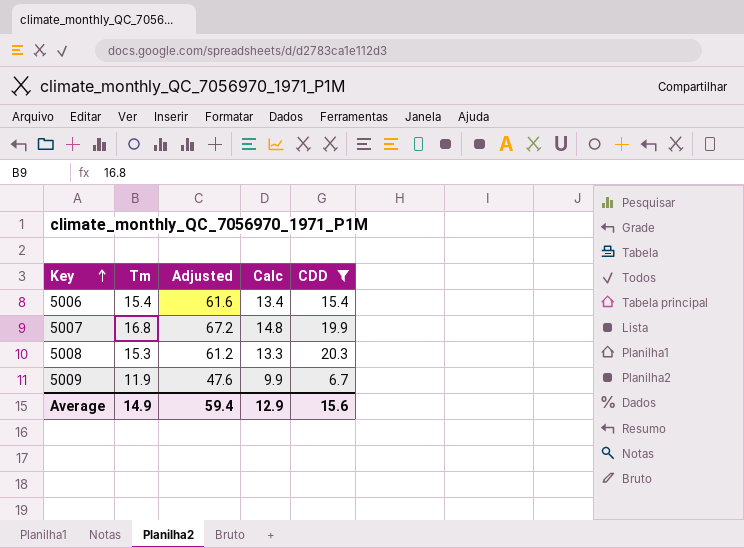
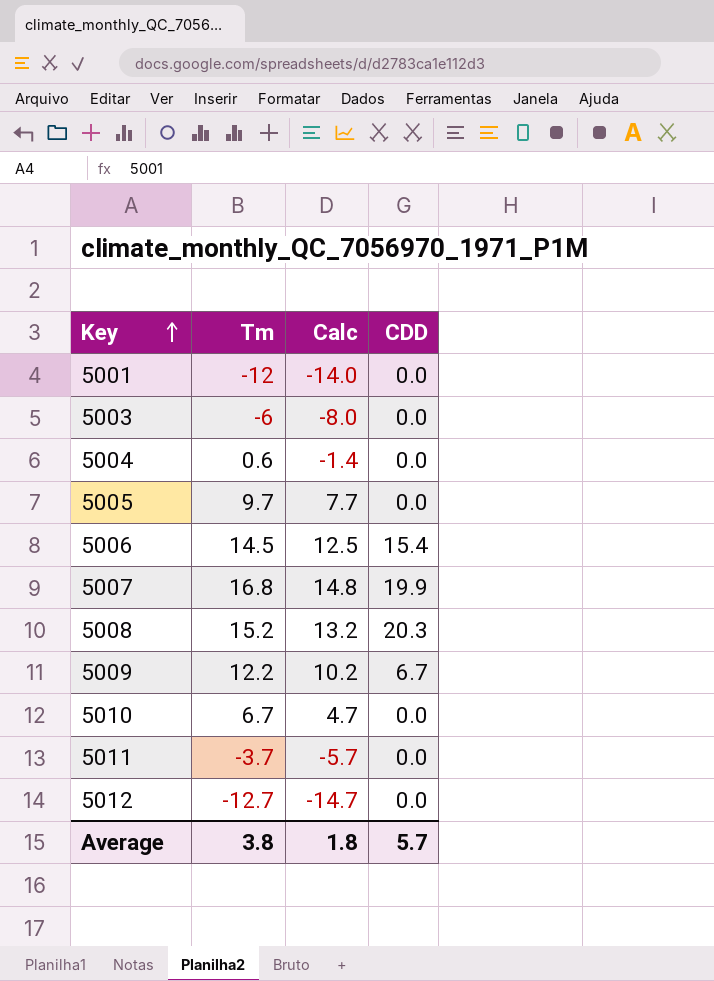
filter: CDD != 0.0 -> none
column Adjusted | formula: [Tm] * 4 -> none
5006 | Tm: 15.4 -> 14.5
5006 | Calc: 13.4 -> 12.5
5008 | Tm: 15.3 -> 15.2
5008 | Calc: 13.3 -> 13.2
5009 | Tm: 11.9 -> 12.2
5009 | Calc: 9.9 -> 10.2
Average | Tm: 14.9 -> 3.8
Average | Calc: 12.9 -> 1.8
Average | CDD: 15.6 -> 5.7

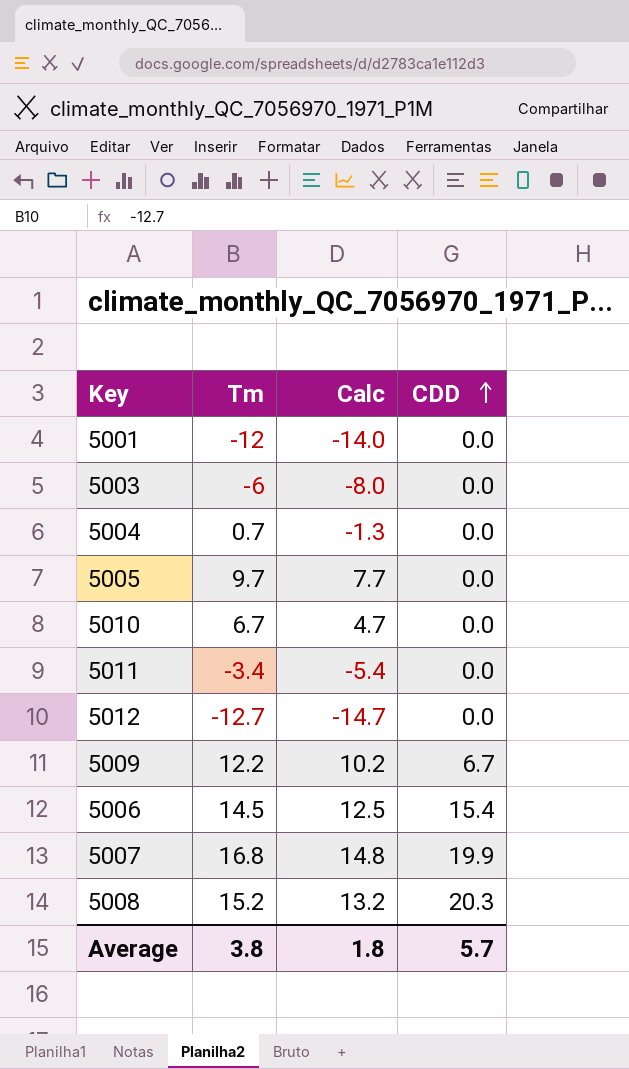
row order: Key ascending -> CDD ascending
5004 | Tm: 0.6 -> 0.7
5004 | Calc: -1.4 -> -1.3
5011 | Tm: -3.7 -> -3.4
5011 | Calc: -5.7 -> -5.4

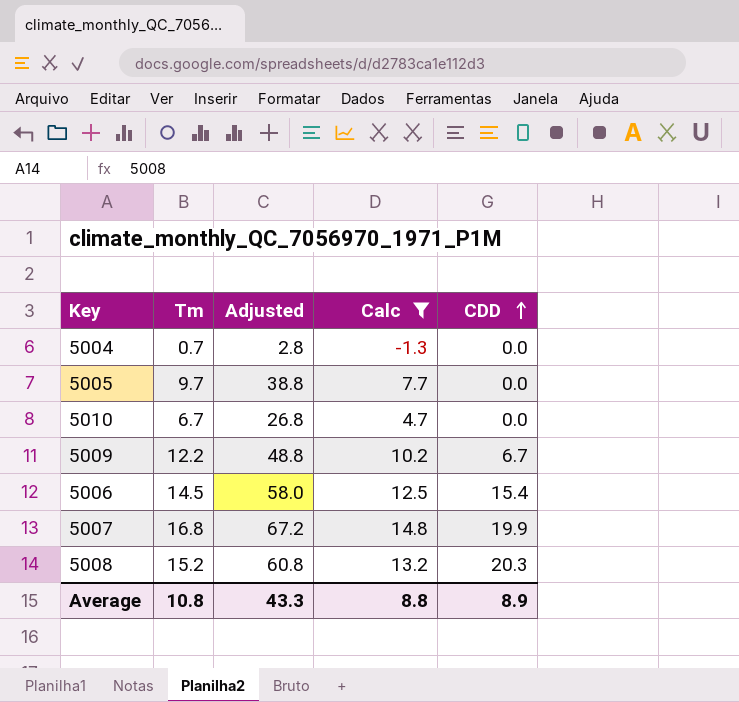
filter: none -> Calc >= -1.3
column Adjusted | formula: none -> [Tm] * 4
Average | Tm: 3.8 -> 10.8
Average | Calc: 1.8 -> 8.8
Average | CDD: 5.7 -> 8.9

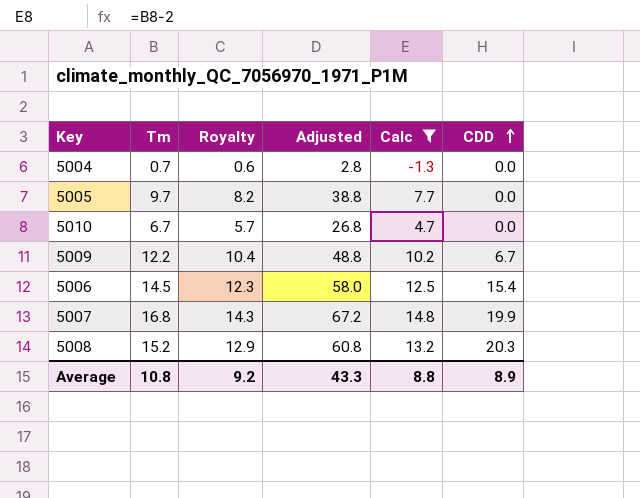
column Royalty | formula: none -> [Tm] * 0.85

